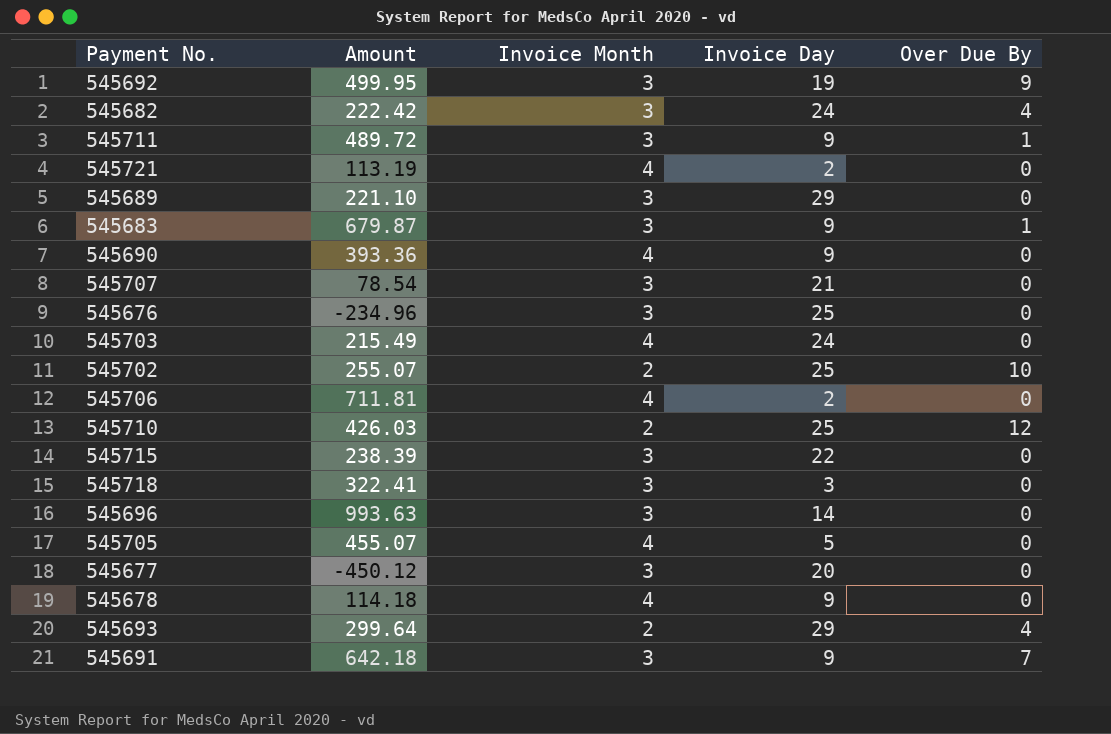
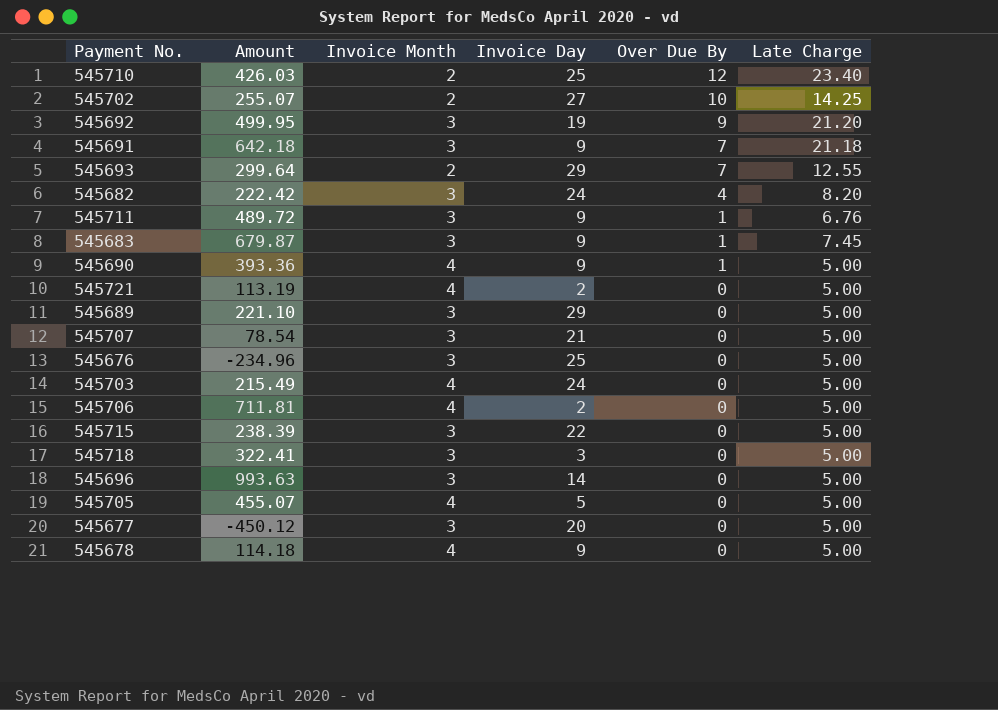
row order: none -> Over Due By descending
column Late Charge | position: none -> 6
545702 | Invoice Day: 25 -> 27
545693 | Over Due By: 4 -> 7
545690 | Over Due By: 0 -> 1

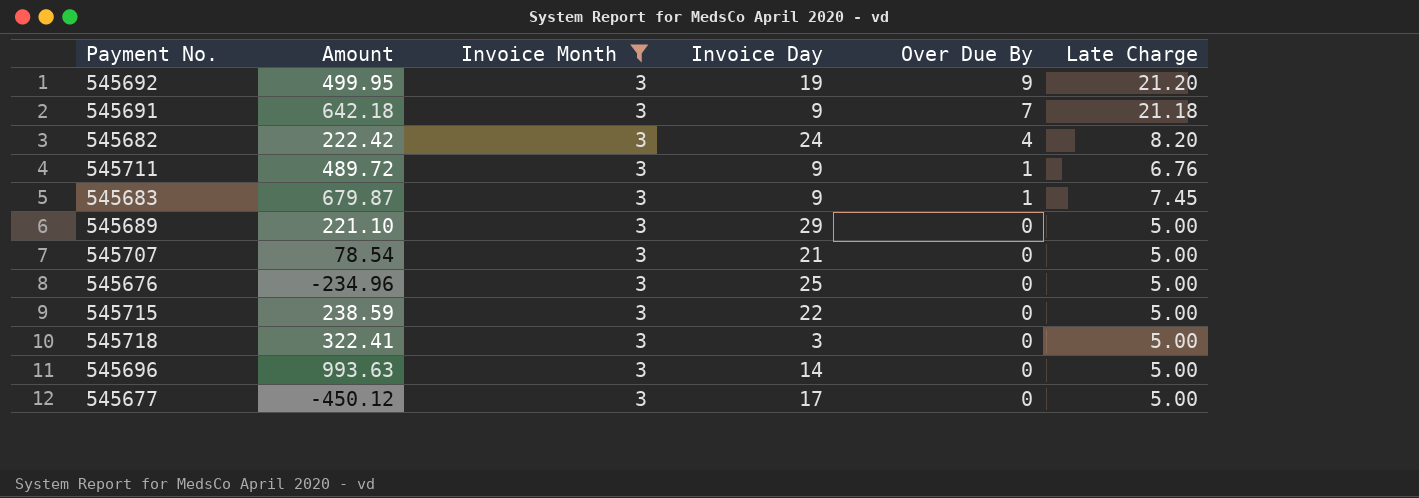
filter: none -> Invoice Month = 3
545715 | Amount: 238.39 -> 238.59
545677 | Invoice Day: 20 -> 17

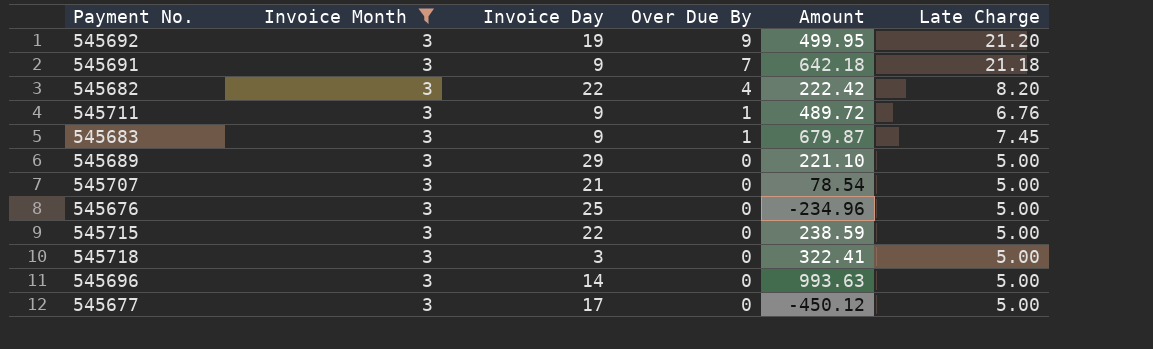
column Amount | position: 2 -> 5
545682 | Invoice Day: 24 -> 22

